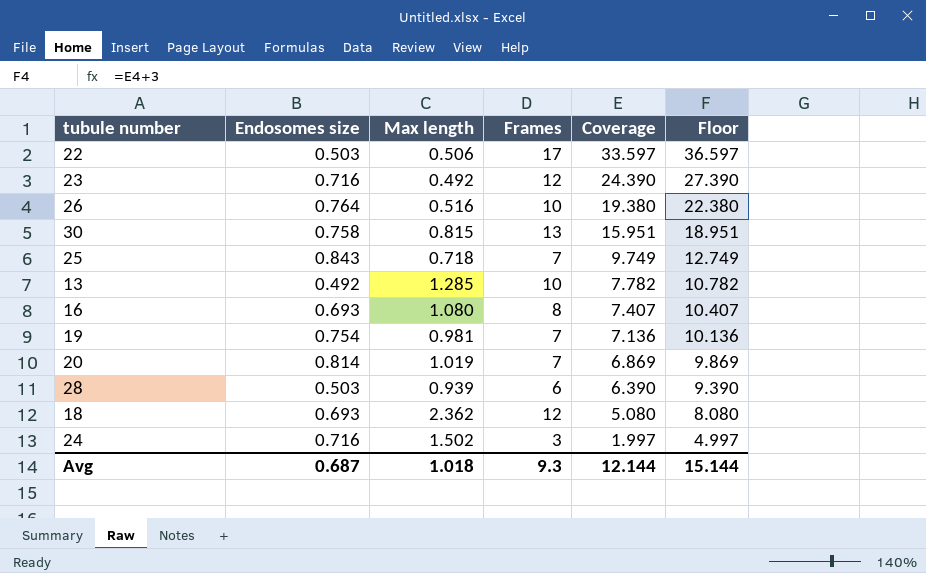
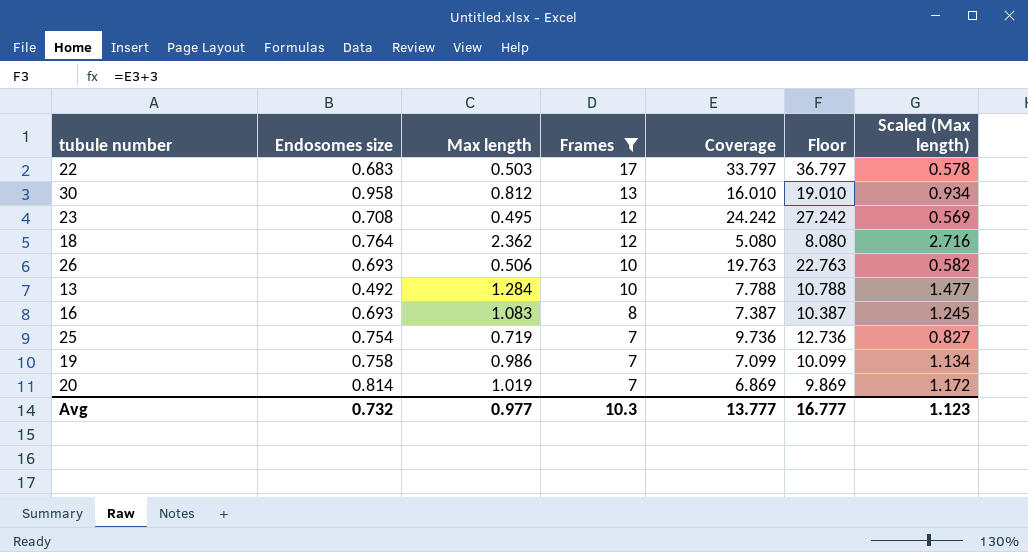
filter: none -> Frames >= 7
row order: Coverage descending -> Frames descending
column Scaled (Max length) | formula: none -> [Max length] * 1.15
22 | Endosomes size: 0.503 -> 0.683
22 | Max length: 0.506 -> 0.503
22 | Coverage: 33.597 -> 33.797
22 | Floor: 36.597 -> 36.797
30 | Endosomes size: 0.758 -> 0.958
30 | Max length: 0.815 -> 0.812
30 | Coverage: 15.951 -> 16.010
30 | Floor: 18.951 -> 19.010
23 | Endosomes size: 0.716 -> 0.708
23 | Max length: 0.492 -> 0.495
23 | Coverage: 24.390 -> 24.242
23 | Floor: 27.390 -> 27.242
18 | Endosomes size: 0.693 -> 0.764
26 | Endosomes size: 0.764 -> 0.693
26 | Max length: 0.516 -> 0.506
26 | Coverage: 19.380 -> 19.763
26 | Floor: 22.380 -> 22.763
13 | Max length: 1.285 -> 1.284
13 | Coverage: 7.782 -> 7.788
13 | Floor: 10.782 -> 10.788
16 | Max length: 1.080 -> 1.083
16 | Coverage: 7.407 -> 7.387
16 | Floor: 10.407 -> 10.387
25 | Endosomes size: 0.843 -> 0.754
25 | Max length: 0.718 -> 0.719
25 | Coverage: 9.749 -> 9.736
25 | Floor: 12.749 -> 12.736
19 | Endosomes size: 0.754 -> 0.758
19 | Max length: 0.981 -> 0.986
19 | Coverage: 7.136 -> 7.099
19 | Floor: 10.136 -> 10.099
Avg | Endosomes size: 0.687 -> 0.732
Avg | Max length: 1.018 -> 0.977
Avg | Frames: 9.3 -> 10.3
Avg | Coverage: 12.144 -> 13.777
Avg | Floor: 15.144 -> 16.777

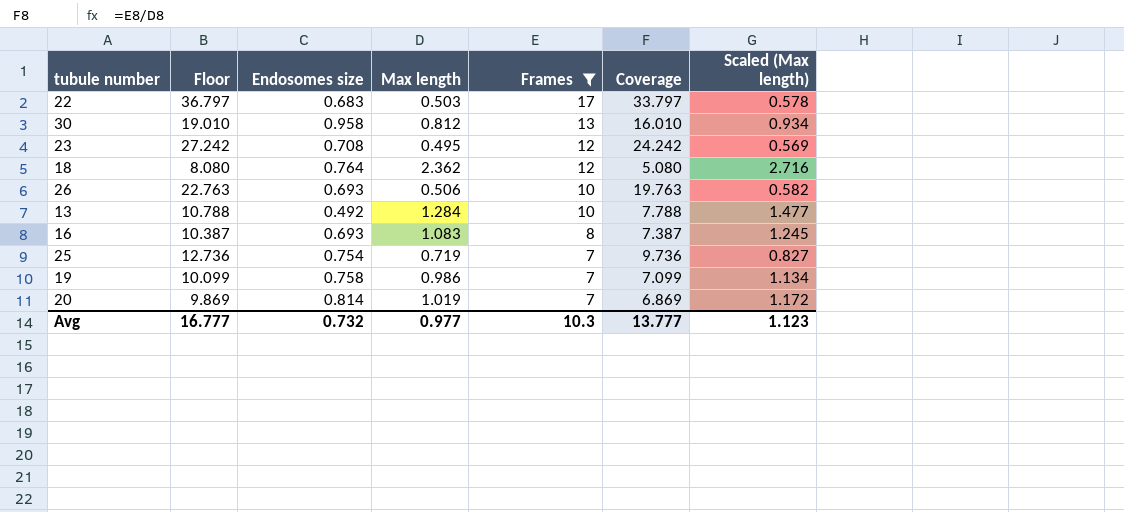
column Floor | position: 6 -> 2

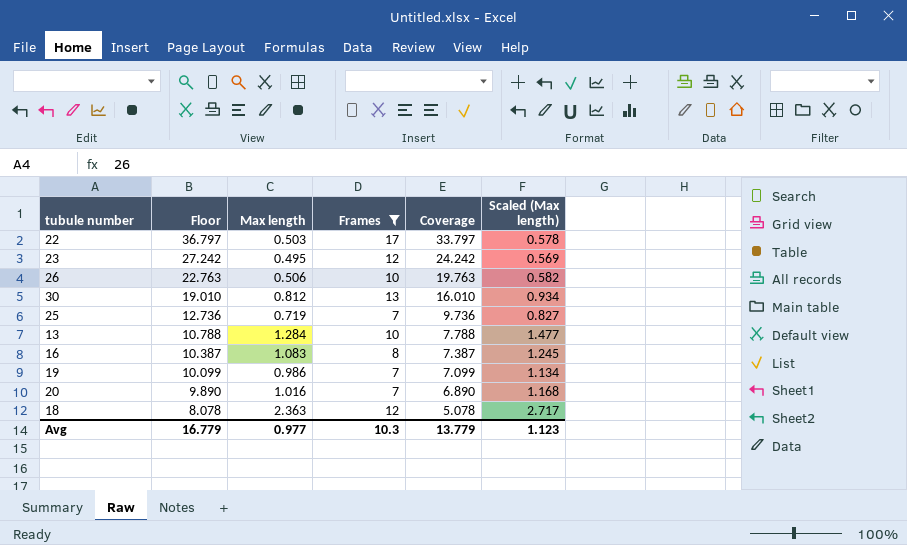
row order: Frames descending -> Floor descending
column Endosomes size | position: 3 -> none
20 | Floor: 9.869 -> 9.890
20 | Max length: 1.019 -> 1.016
20 | Coverage: 6.869 -> 6.890
20 | Scaled (Max length): 1.172 -> 1.168
18 | Floor: 8.080 -> 8.078
18 | Max length: 2.362 -> 2.363
18 | Coverage: 5.080 -> 5.078
18 | Scaled (Max length): 2.716 -> 2.717
Avg | Floor: 16.777 -> 16.779
Avg | Coverage: 13.777 -> 13.779

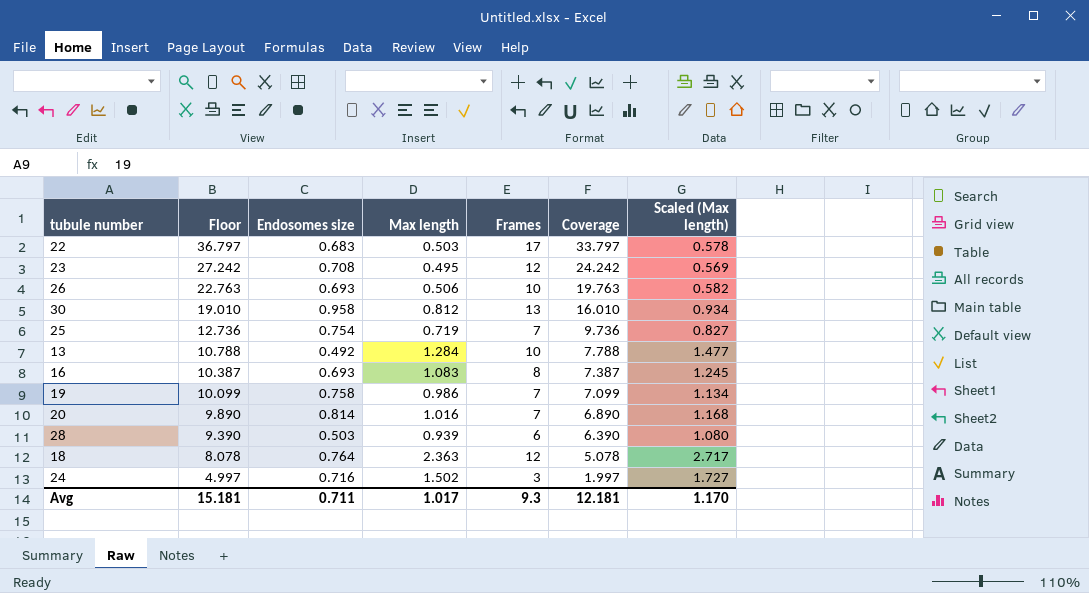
filter: Frames >= 7 -> none
column Endosomes size | position: none -> 3
Avg | Floor: 16.779 -> 15.181
Avg | Max length: 0.977 -> 1.017
Avg | Frames: 10.3 -> 9.3
Avg | Coverage: 13.779 -> 12.181
Avg | Scaled (Max length): 1.123 -> 1.170

